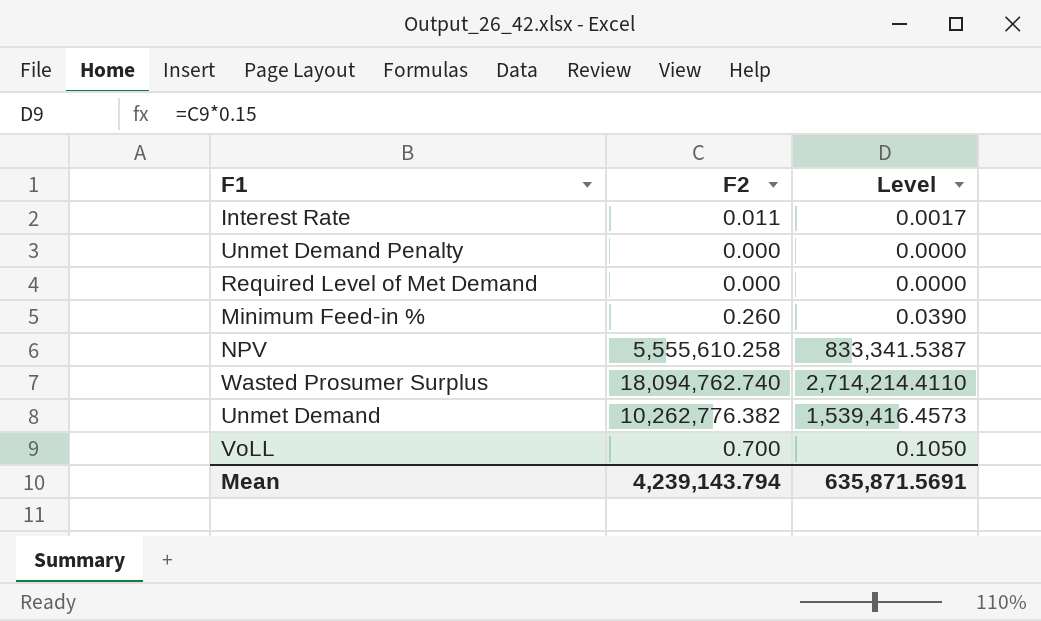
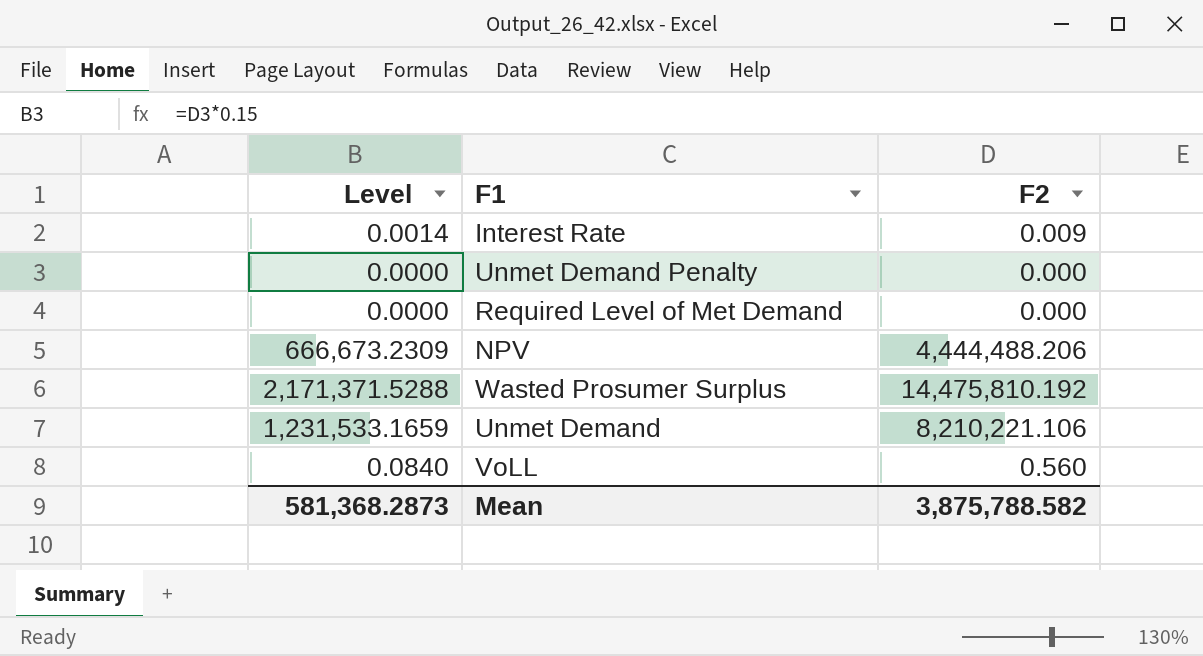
column Level | position: 3 -> 1
row Minimum Feed-in %: 0.260 | 0.0390 -> none
Interest Rate | Level: 0.0017 -> 0.0014
Interest Rate | F2: 0.011 -> 0.009
NPV | Level: 833,341.5387 -> 666,673.2309
NPV | F2: 5,555,610.258 -> 4,444,488.206
Wasted Prosumer Surplus | Level: 2,714,214.4110 -> 2,171,371.5288
Wasted Prosumer Surplus | F2: 18,094,762.740 -> 14,475,810.192
Unmet Demand | Level: 1,539,416.4573 -> 1,231,533.1659
Unmet Demand | F2: 10,262,776.382 -> 8,210,221.106
VoLL | Level: 0.1050 -> 0.0840
VoLL | F2: 0.700 -> 0.560
Mean | Level: 635,871.5691 -> 581,368.2873
Mean | F2: 4,239,143.794 -> 3,875,788.582

